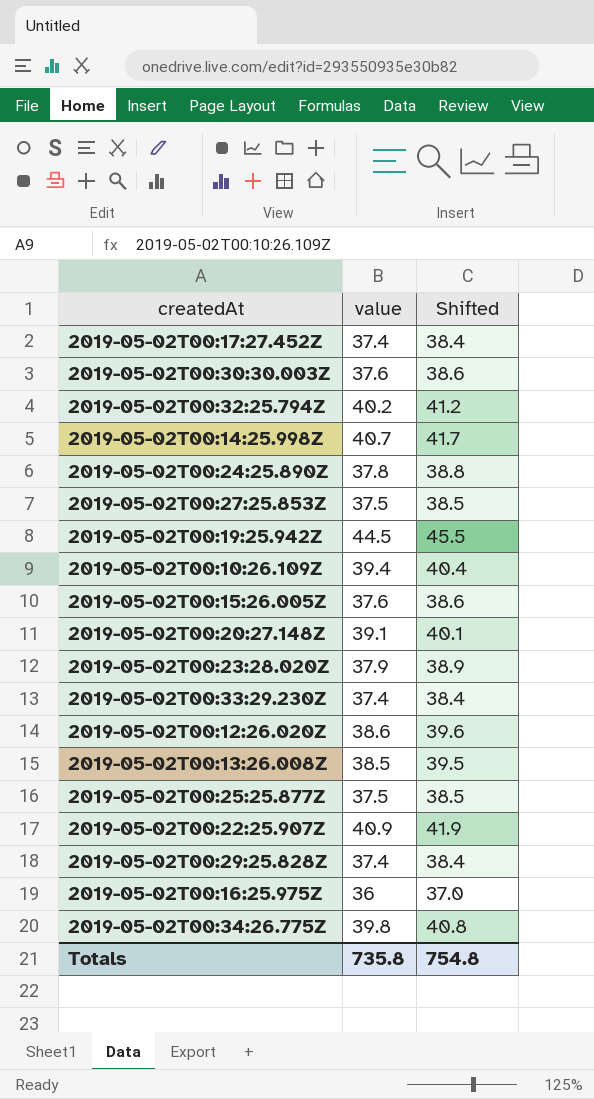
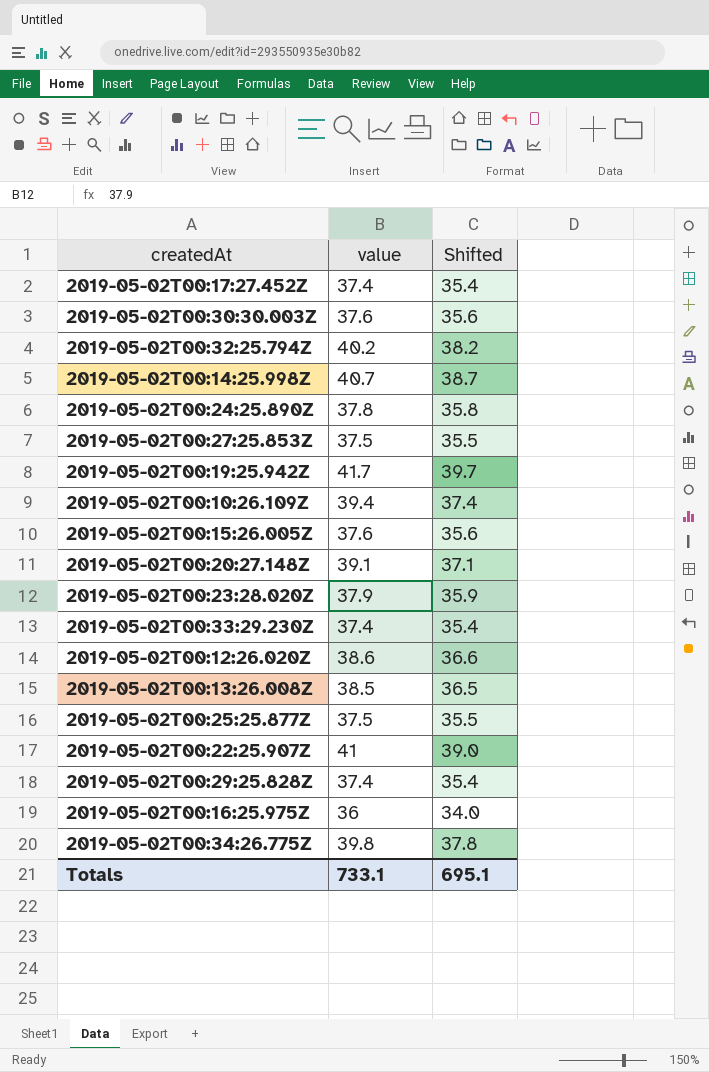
column Shifted | formula: [value] + 1 -> [value] - 2
2019-05-02T00:19:25.942Z | value: 44.5 -> 41.7
2019-05-02T00:22:25.907Z | value: 40.9 -> 41
Totals | value: 735.8 -> 733.1
Totals | Shifted: 754.8 -> 695.1

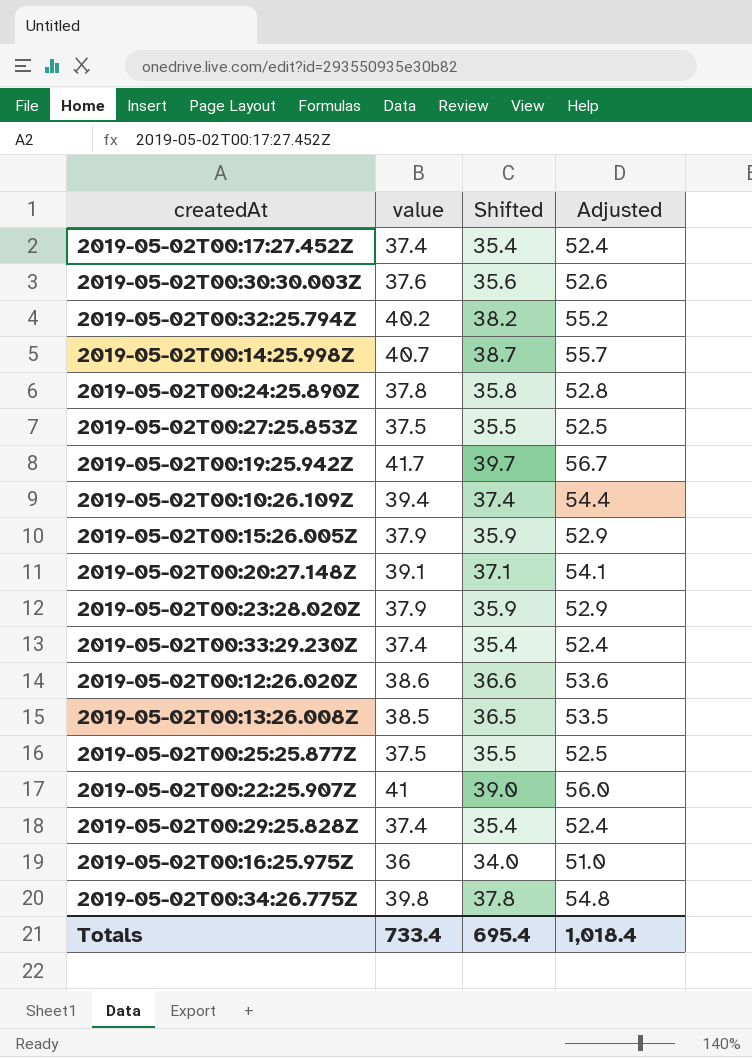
column Adjusted | formula: none -> [value] + 15
2019-05-02T00:15:26.005Z | value: 37.6 -> 37.9
2019-05-02T00:15:26.005Z | Shifted: 35.6 -> 35.9
Totals | value: 733.1 -> 733.4
Totals | Shifted: 695.1 -> 695.4

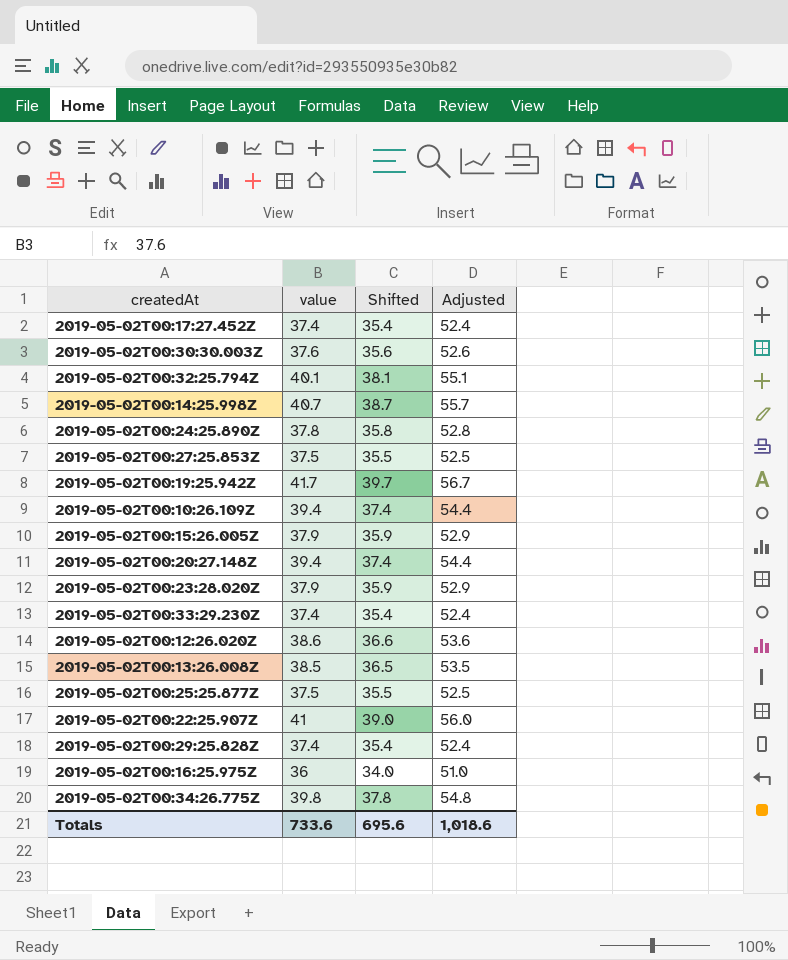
2019-05-02T00:32:25.794Z | value: 40.2 -> 40.1
2019-05-02T00:32:25.794Z | Shifted: 38.2 -> 38.1
2019-05-02T00:32:25.794Z | Adjusted: 55.2 -> 55.1
2019-05-02T00:20:27.148Z | value: 39.1 -> 39.4
2019-05-02T00:20:27.148Z | Shifted: 37.1 -> 37.4
2019-05-02T00:20:27.148Z | Adjusted: 54.1 -> 54.4
Totals | value: 733.4 -> 733.6
Totals | Shifted: 695.4 -> 695.6
Totals | Adjusted: 1,018.4 -> 1,018.6

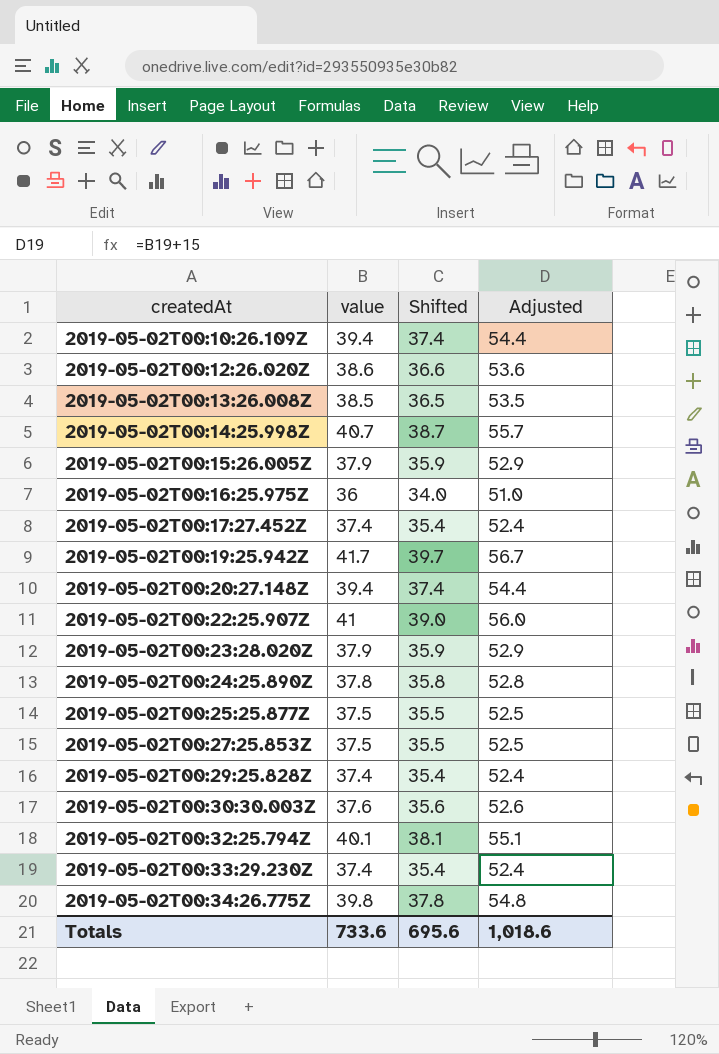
row order: none -> createdAt ascending

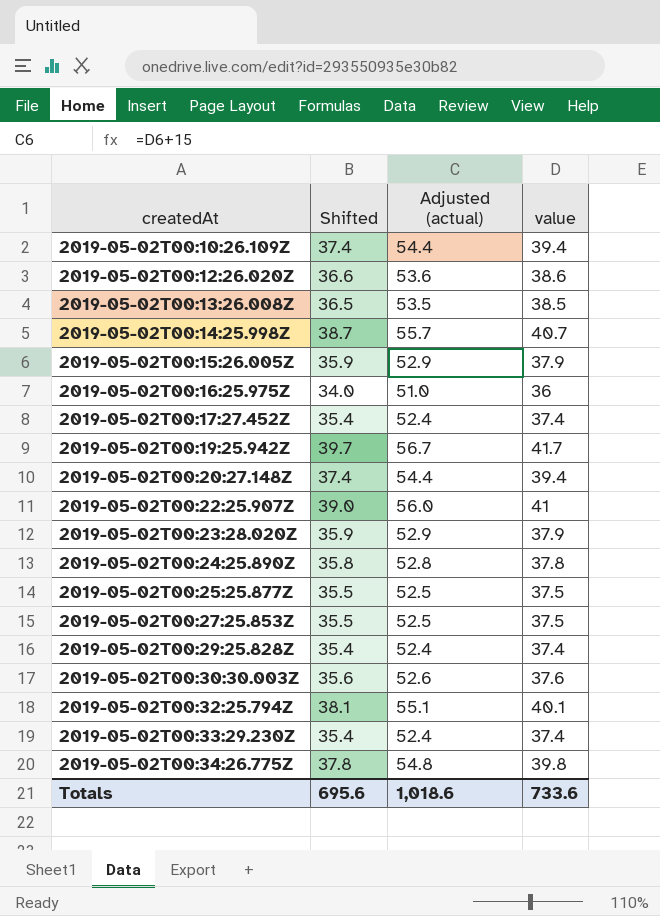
column name: Adjusted -> Adjusted (actual)
column value | position: 2 -> 4

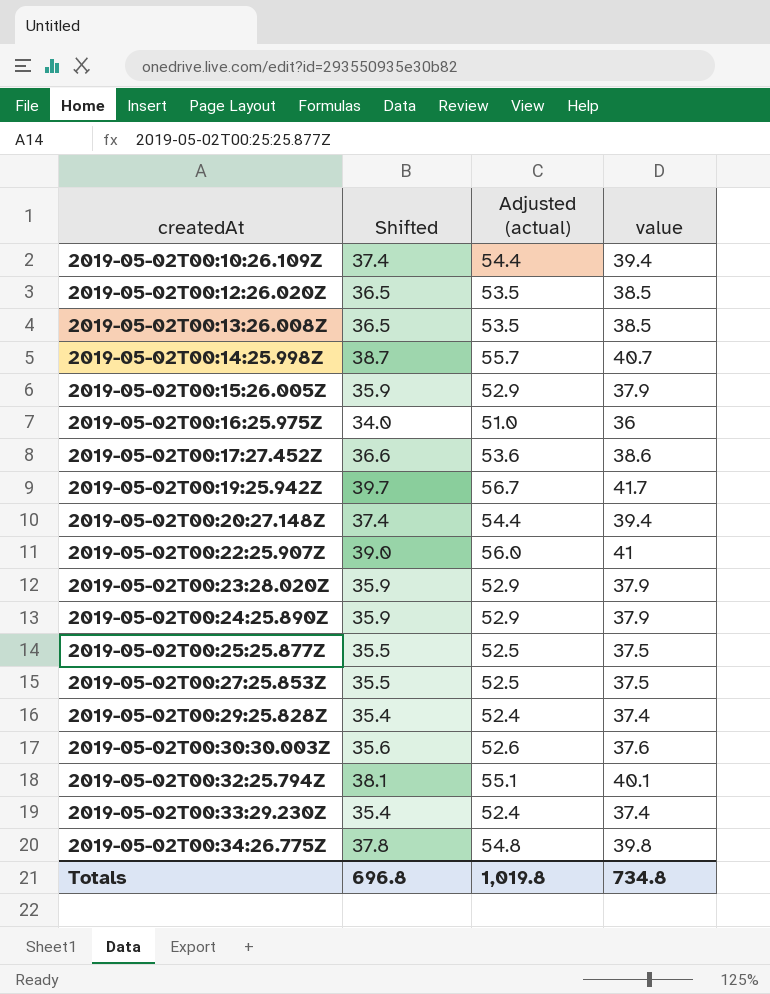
2019-05-02T00:12:26.020Z | Shifted: 36.6 -> 36.5
2019-05-02T00:12:26.020Z | Adjusted (actual): 53.6 -> 53.5
2019-05-02T00:12:26.020Z | value: 38.6 -> 38.5
2019-05-02T00:17:27.452Z | Shifted: 35.4 -> 36.6
2019-05-02T00:17:27.452Z | Adjusted (actual): 52.4 -> 53.6
2019-05-02T00:17:27.452Z | value: 37.4 -> 38.6
2019-05-02T00:24:25.890Z | Shifted: 35.8 -> 35.9
2019-05-02T00:24:25.890Z | Adjusted (actual): 52.8 -> 52.9
2019-05-02T00:24:25.890Z | value: 37.8 -> 37.9
Totals | Shifted: 695.6 -> 696.8
Totals | Adjusted (actual): 1,018.6 -> 1,019.8
Totals | value: 733.6 -> 734.8

